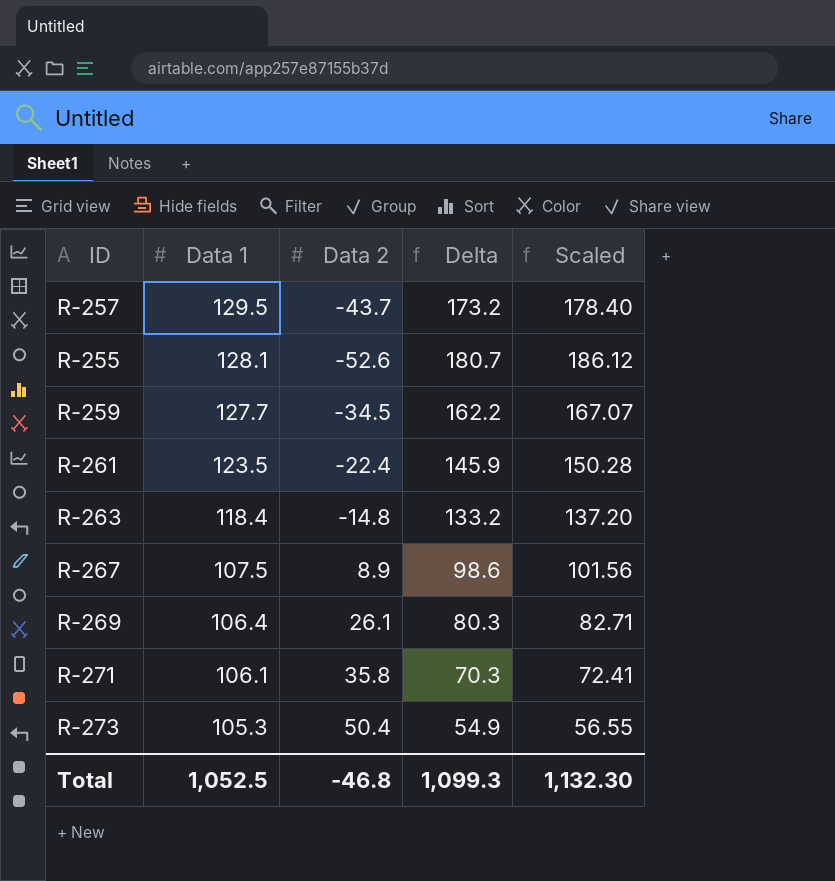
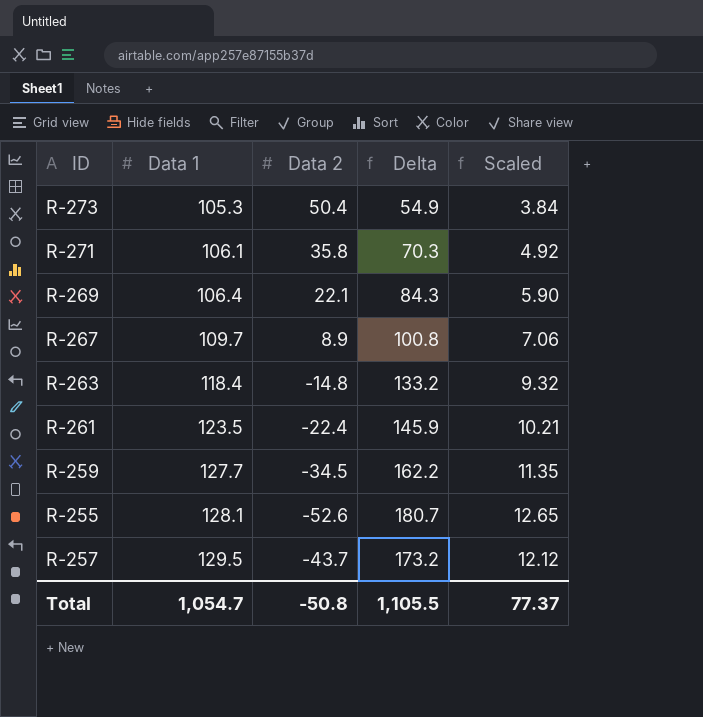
row order: Data 1 descending -> Data 1 ascending
column Scaled | formula: [Delta] * 1.03 -> [Delta] * 0.07
R-269 | Data 2: 26.1 -> 22.1
R-269 | Delta: 80.3 -> 84.3
R-267 | Data 1: 107.5 -> 109.7
R-267 | Delta: 98.6 -> 100.8
Total | Data 1: 1,052.5 -> 1,054.7
Total | Data 2: -46.8 -> -50.8
Total | Delta: 1,099.3 -> 1,105.5
Total | Scaled: 1,132.30 -> 77.37

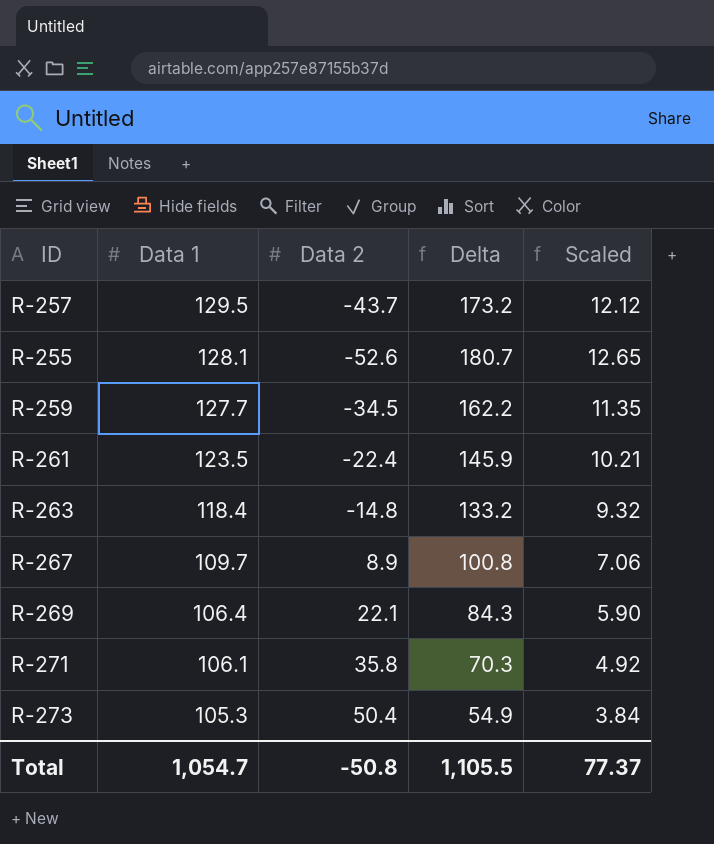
row order: Data 1 ascending -> Data 1 descending

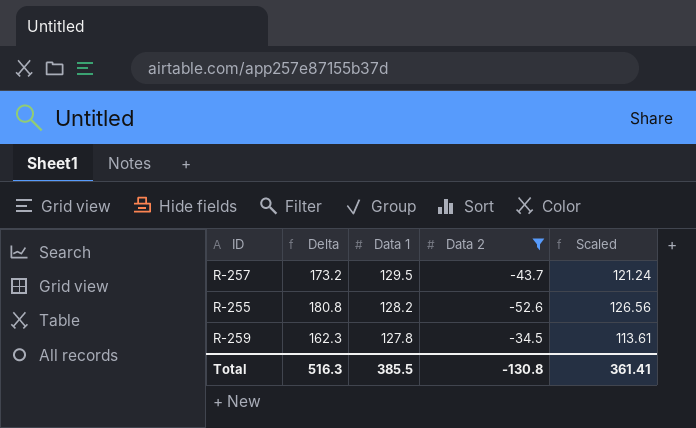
filter: none -> Data 2 <= -34.5
column Delta | position: 4 -> 2
column Scaled | formula: [Delta] * 0.07 -> [Delta] * 0.7
R-255 | Delta: 180.7 -> 180.8
R-255 | Data 1: 128.1 -> 128.2
R-259 | Delta: 162.2 -> 162.3
R-259 | Data 1: 127.7 -> 127.8
Total | Delta: 1,105.5 -> 516.3
Total | Data 1: 1,054.7 -> 385.5
Total | Data 2: -50.8 -> -130.8
Total | Scaled: 77.37 -> 361.41

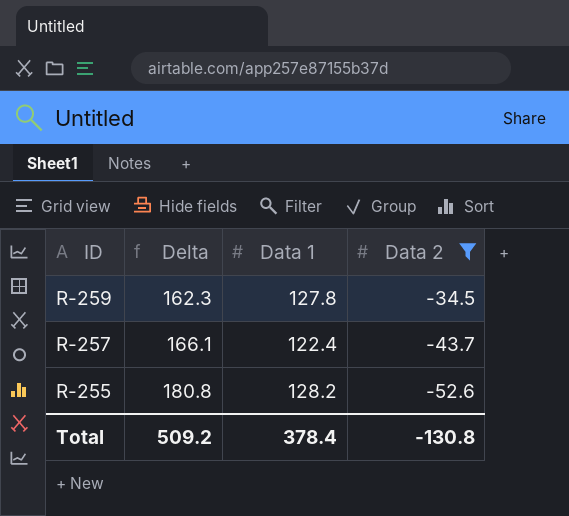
row order: Data 1 descending -> ID descending
column Scaled | formula: [Delta] * 0.7 -> none
R-257 | Delta: 173.2 -> 166.1
R-257 | Data 1: 129.5 -> 122.4
Total | Delta: 516.3 -> 509.2
Total | Data 1: 385.5 -> 378.4

